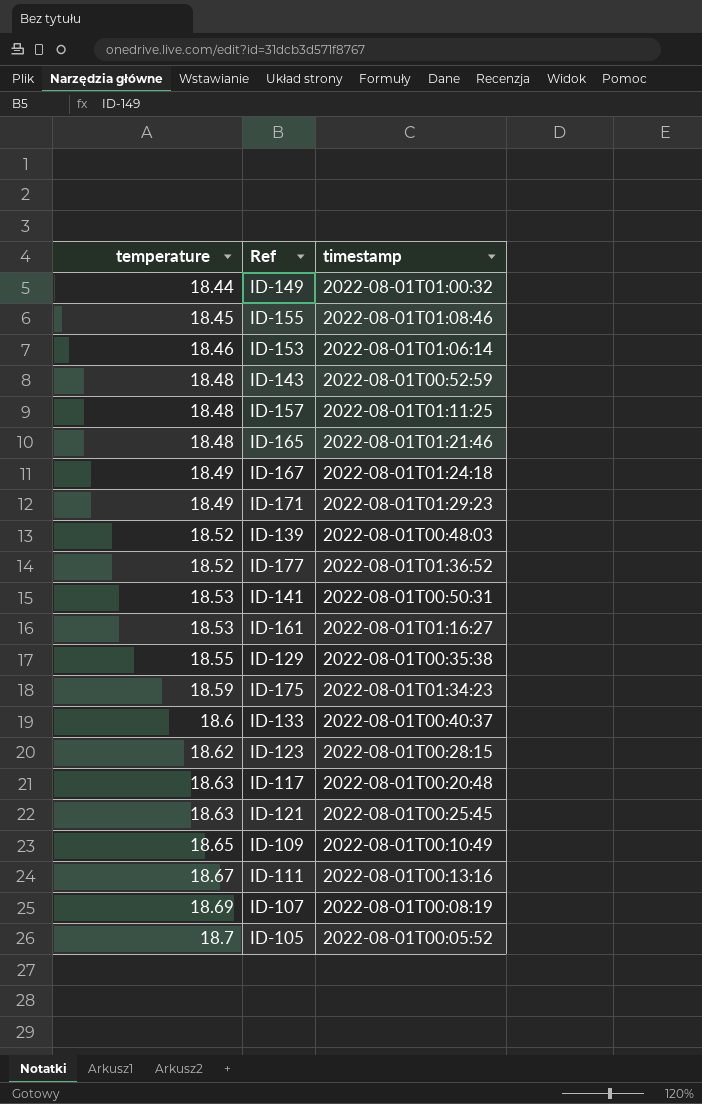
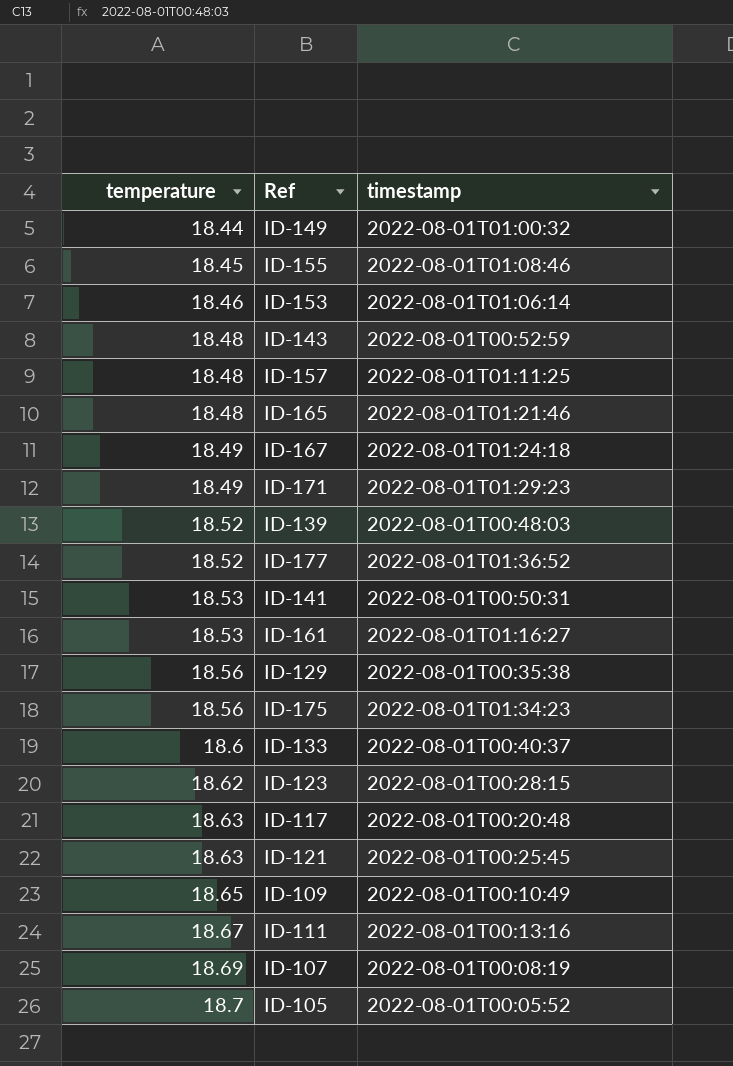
ID-129 | temperature: 18.55 -> 18.56
ID-175 | temperature: 18.59 -> 18.56

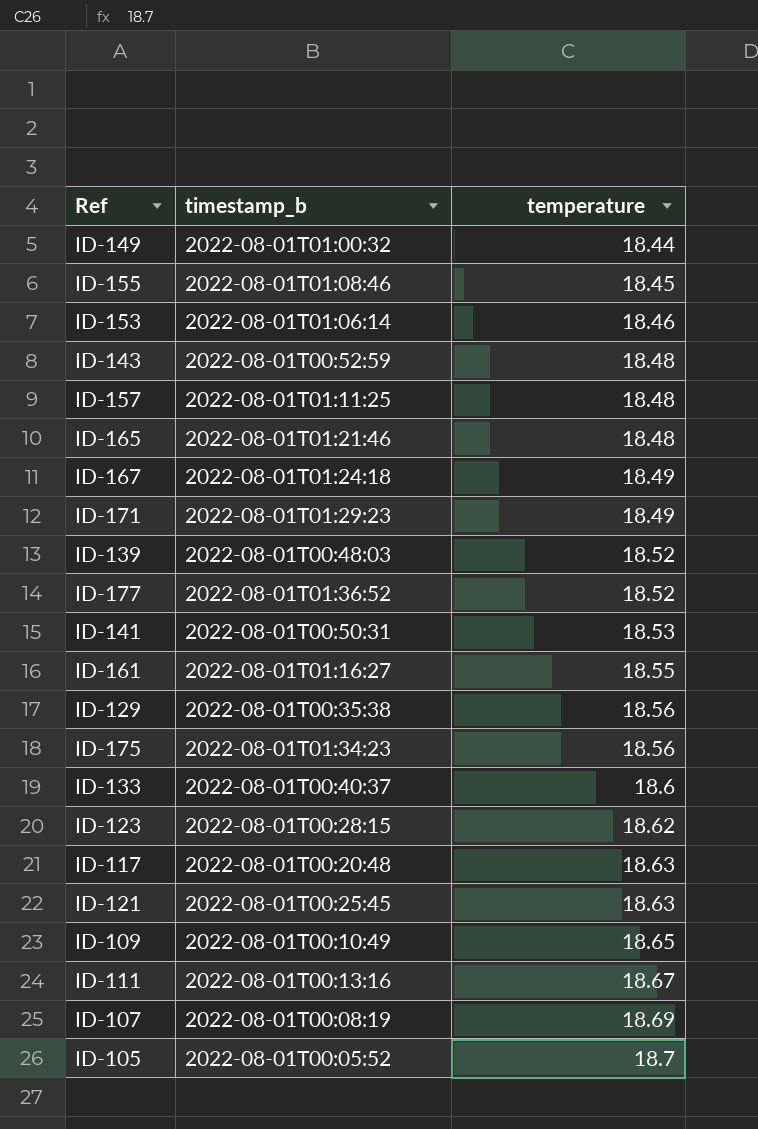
column name: timestamp -> timestamp_b
column temperature | position: 1 -> 3
ID-161 | temperature: 18.53 -> 18.55

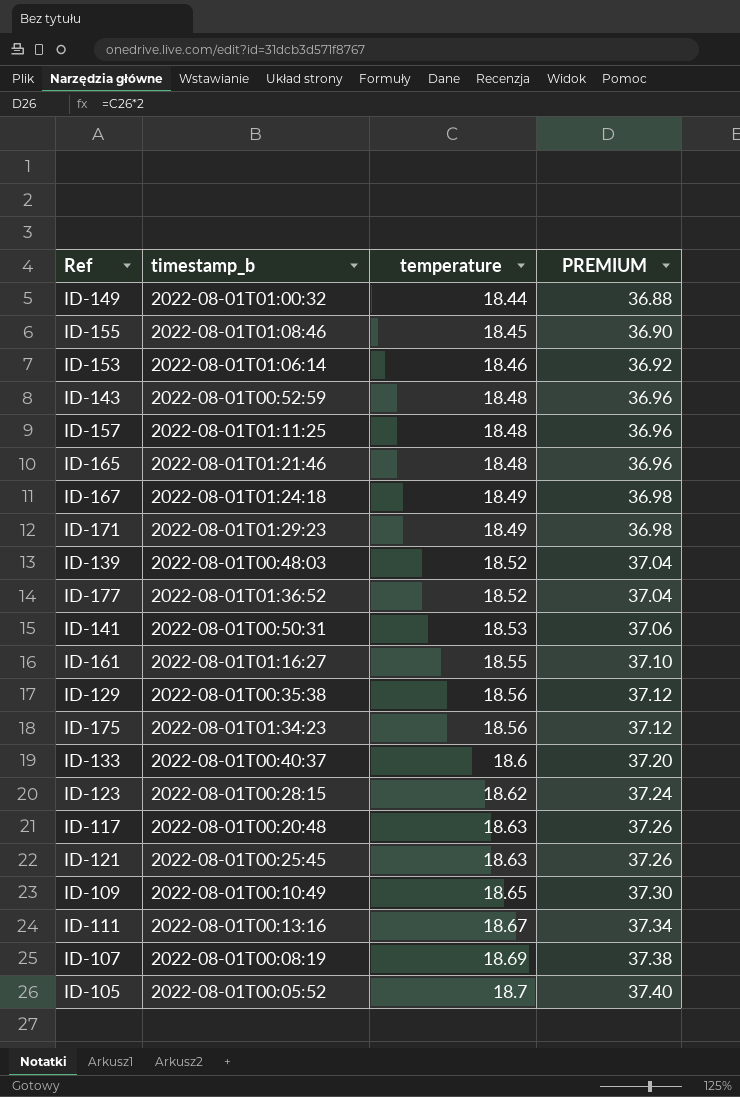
column PREMIUM | formula: none -> [temperature] * 2

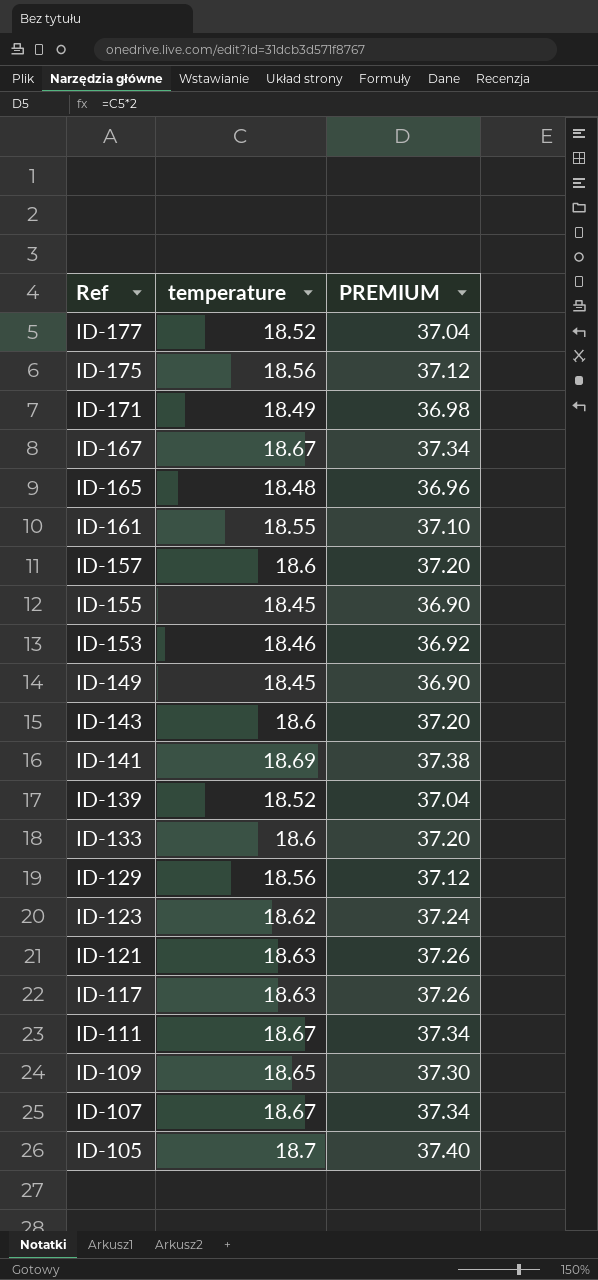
row order: temperature ascending -> Ref descending
column timestamp_b | position: 2 -> none
ID-167 | temperature: 18.49 -> 18.67
ID-167 | PREMIUM: 36.98 -> 37.34
ID-157 | temperature: 18.48 -> 18.6
ID-157 | PREMIUM: 36.96 -> 37.20
ID-149 | temperature: 18.44 -> 18.45
ID-149 | PREMIUM: 36.88 -> 36.90
ID-143 | temperature: 18.48 -> 18.6
ID-143 | PREMIUM: 36.96 -> 37.20
ID-141 | temperature: 18.53 -> 18.69
ID-141 | PREMIUM: 37.06 -> 37.38
ID-107 | temperature: 18.69 -> 18.67
ID-107 | PREMIUM: 37.38 -> 37.34

